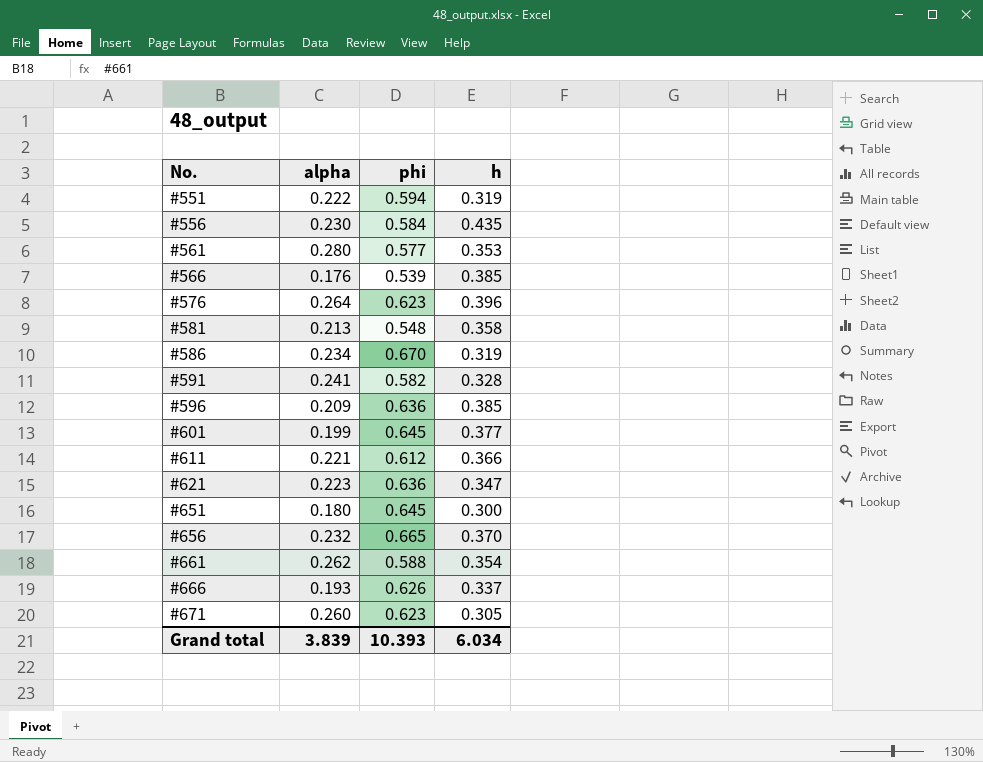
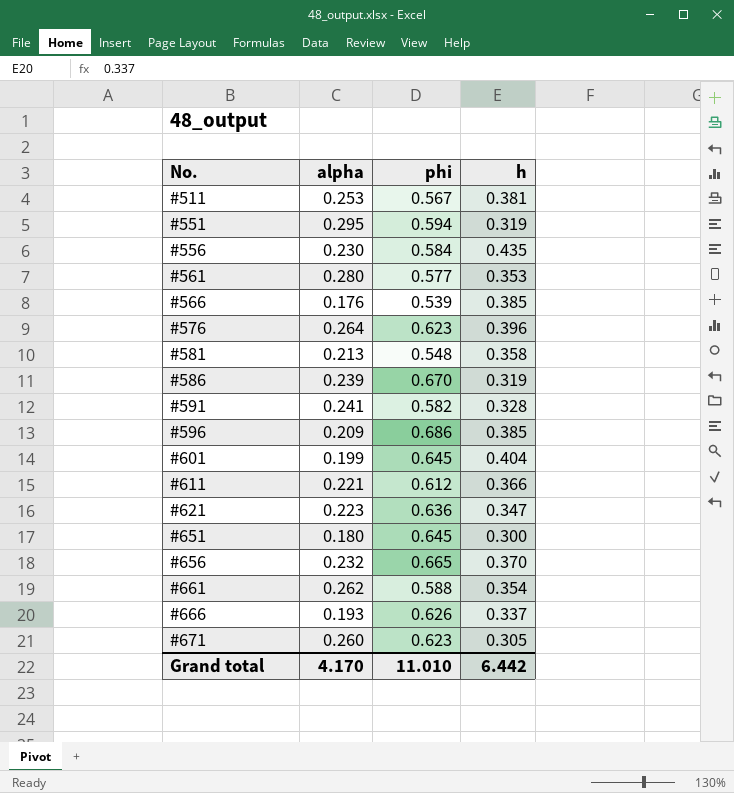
row #511: none -> 0.253 | 0.567 | 0.381
#551 | alpha: 0.222 -> 0.295
#586 | alpha: 0.234 -> 0.239
#596 | phi: 0.636 -> 0.686
#601 | h: 0.377 -> 0.404
Grand total | alpha: 3.839 -> 4.170
Grand total | phi: 10.393 -> 11.010
Grand total | h: 6.034 -> 6.442

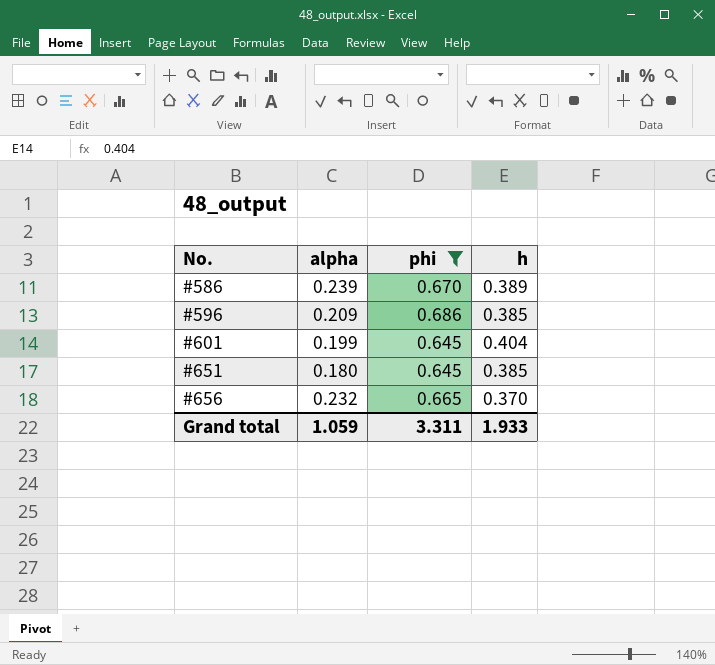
filter: none -> phi >= 0.645
#586 | h: 0.319 -> 0.389
#651 | h: 0.300 -> 0.385
Grand total | alpha: 4.170 -> 1.059
Grand total | phi: 11.010 -> 3.311
Grand total | h: 6.442 -> 1.933

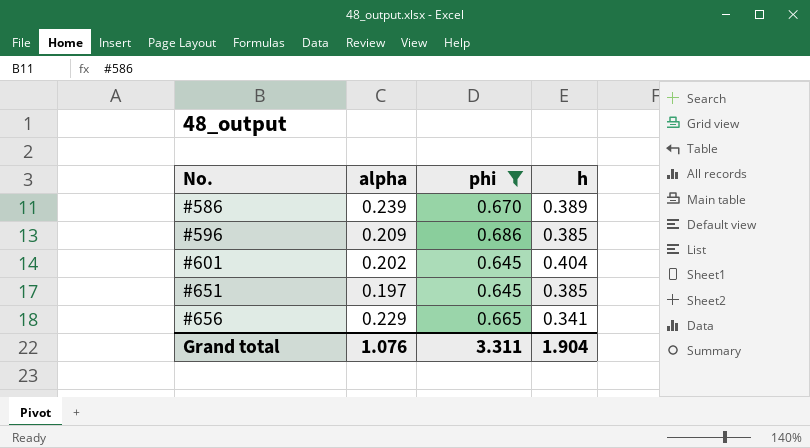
#601 | alpha: 0.199 -> 0.202
#651 | alpha: 0.180 -> 0.197
#656 | alpha: 0.232 -> 0.229
#656 | h: 0.370 -> 0.341
Grand total | alpha: 1.059 -> 1.076
Grand total | h: 1.933 -> 1.904

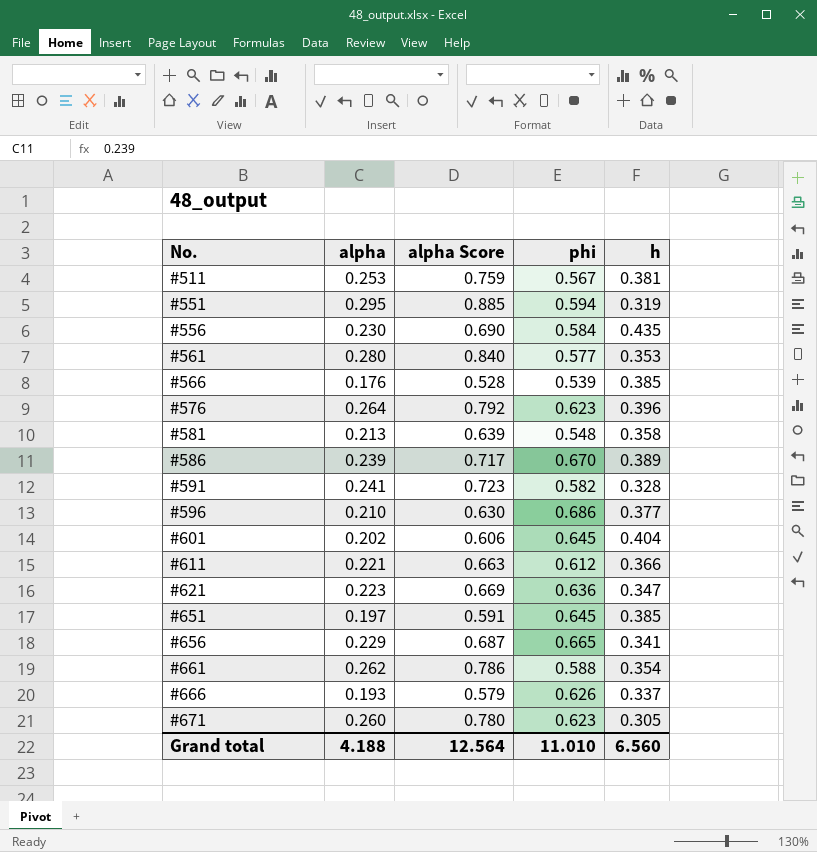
filter: phi >= 0.645 -> none
column alpha Score | formula: none -> [alpha] * 3
#596 | alpha: 0.209 -> 0.210
#596 | h: 0.385 -> 0.377
Grand total | alpha: 1.076 -> 4.188
Grand total | phi: 3.311 -> 11.010
Grand total | h: 1.904 -> 6.560

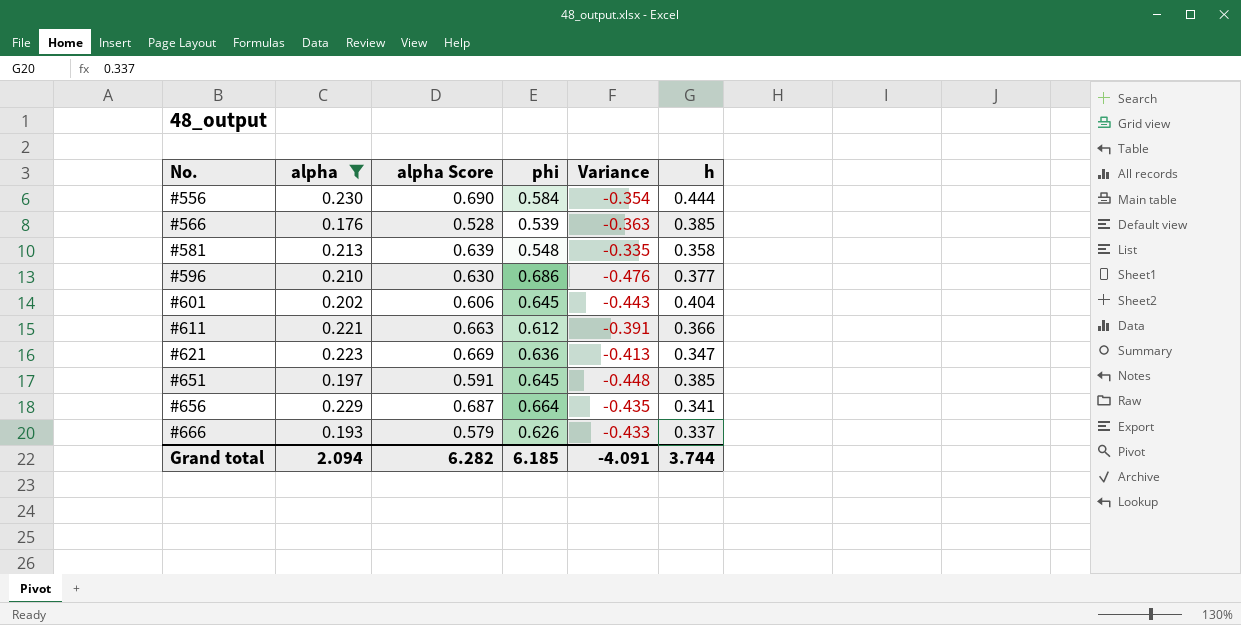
filter: none -> alpha <= 0.230
column Variance | formula: none -> [alpha] - [phi]
#556 | h: 0.435 -> 0.444
#656 | phi: 0.665 -> 0.664
Grand total | alpha: 4.188 -> 2.094
Grand total | alpha Score: 12.564 -> 6.282
Grand total | phi: 11.010 -> 6.185
Grand total | h: 6.560 -> 3.744

